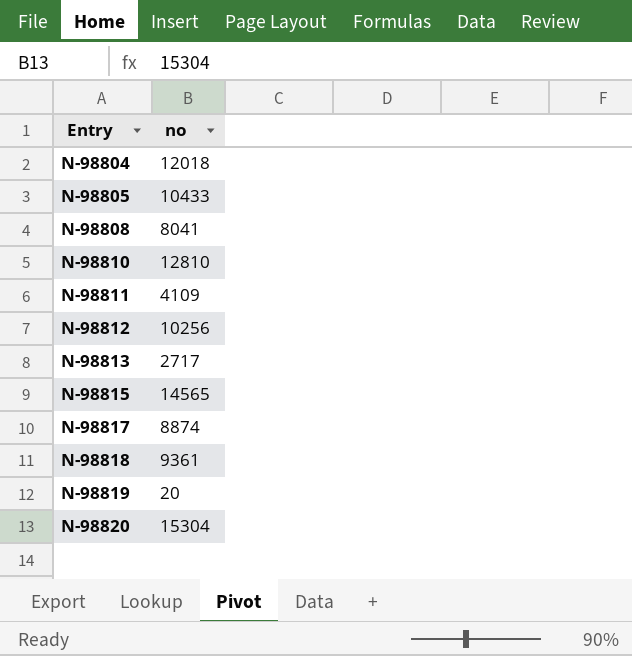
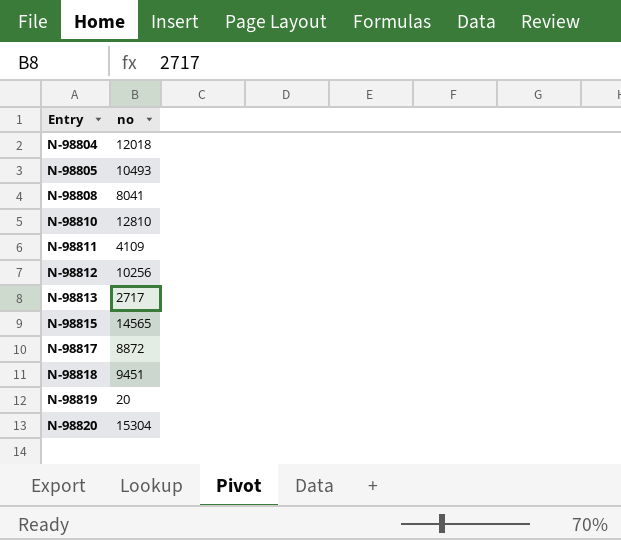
N-98805 | no: 10433 -> 10493
N-98817 | no: 8874 -> 8872
N-98818 | no: 9361 -> 9451

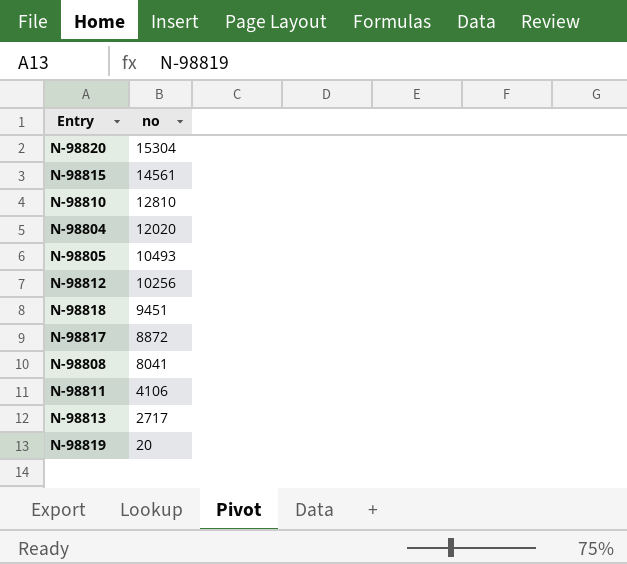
row order: Entry ascending -> no descending
N-98815 | no: 14565 -> 14561
N-98804 | no: 12018 -> 12020
N-98811 | no: 4109 -> 4106

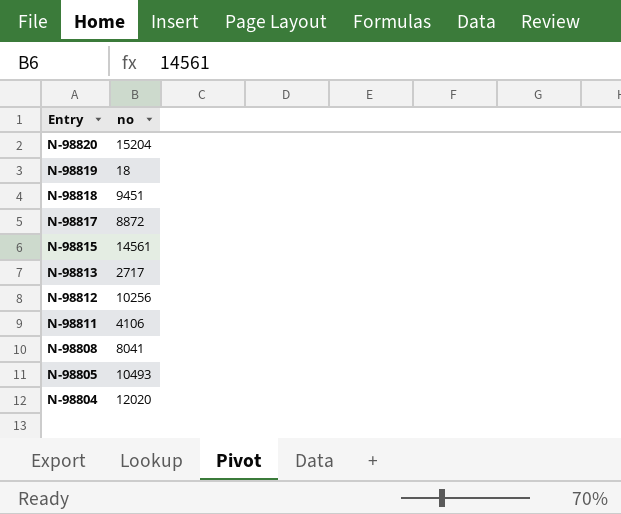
row order: no descending -> Entry descending
row N-98810: 12810 -> none
N-98820 | no: 15304 -> 15204
N-98819 | no: 20 -> 18

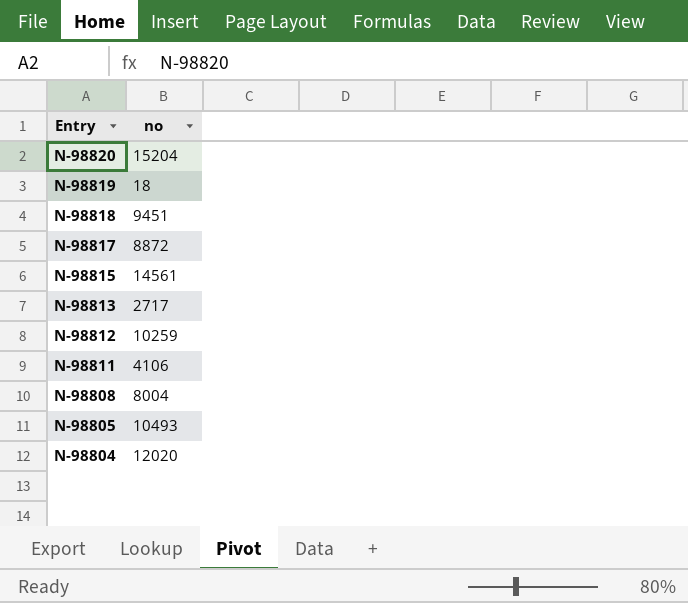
N-98812 | no: 10256 -> 10259
N-98808 | no: 8041 -> 8004

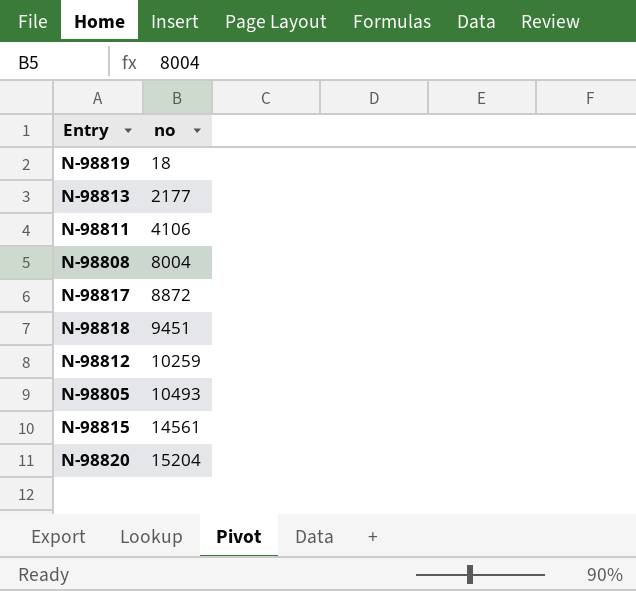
row order: Entry descending -> no ascending
row N-98804: 12020 -> none
N-98813 | no: 2717 -> 2177

